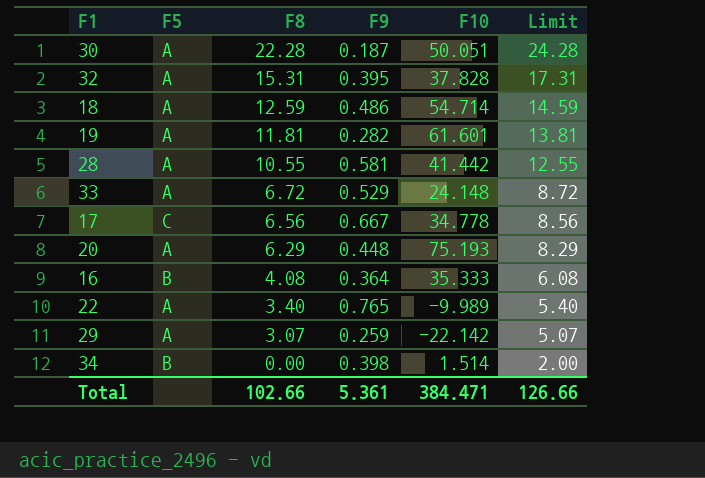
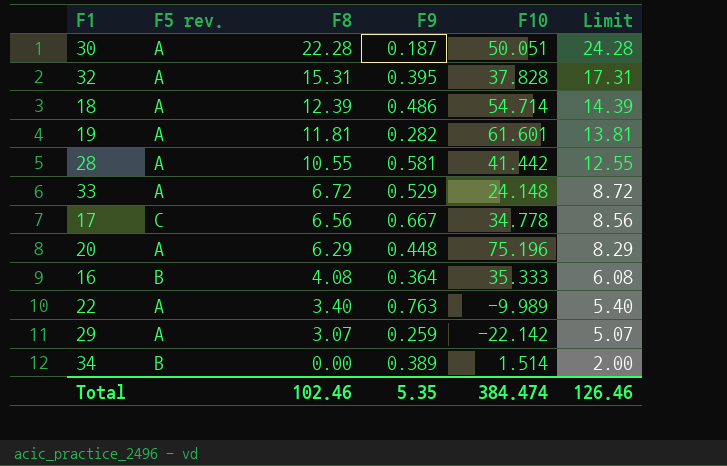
column name: F5 -> F5 rev.
18 | F8: 12.59 -> 12.39
18 | Limit: 14.59 -> 14.39
20 | F10: 75.193 -> 75.196
22 | F9: 0.765 -> 0.763
34 | F9: 0.398 -> 0.389
Total | F8: 102.66 -> 102.46
Total | F9: 5.361 -> 5.35
Total | F10: 384.471 -> 384.474
Total | Limit: 126.66 -> 126.46

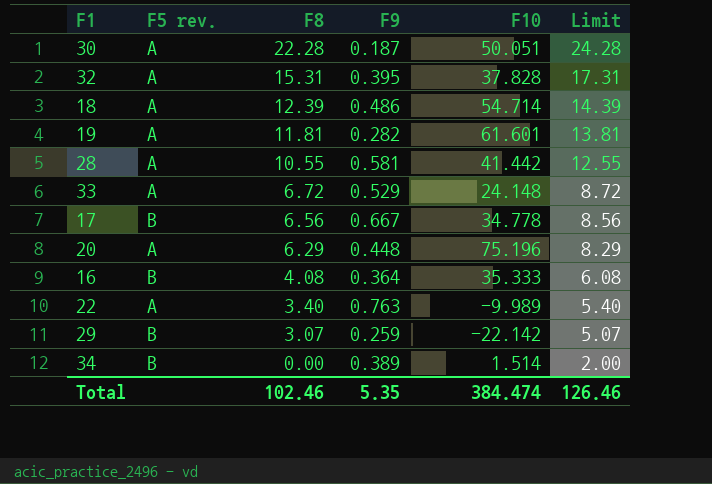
17 | F5 rev.: C -> B
29 | F5 rev.: A -> B

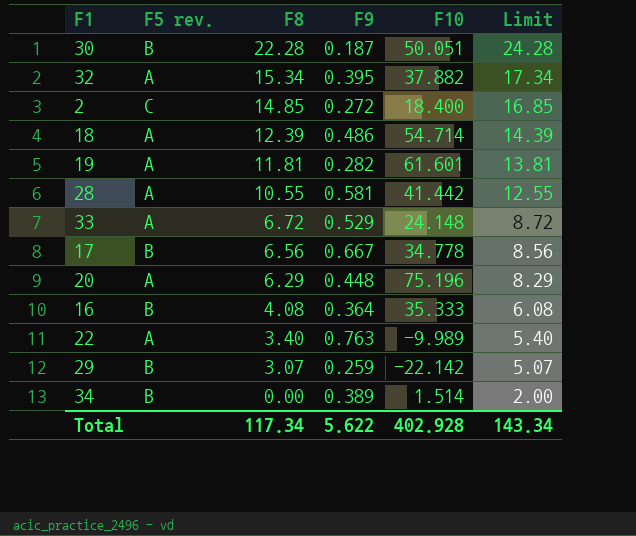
30 | F5 rev.: A -> B
32 | F8: 15.31 -> 15.34
32 | F10: 37.828 -> 37.882
32 | Limit: 17.31 -> 17.34
row 2: none -> C | 14.85 | 0.272 | 18.400 | 16.85
Total | F8: 102.46 -> 117.34
Total | F9: 5.35 -> 5.622
Total | F10: 384.474 -> 402.928
Total | Limit: 126.46 -> 143.34

